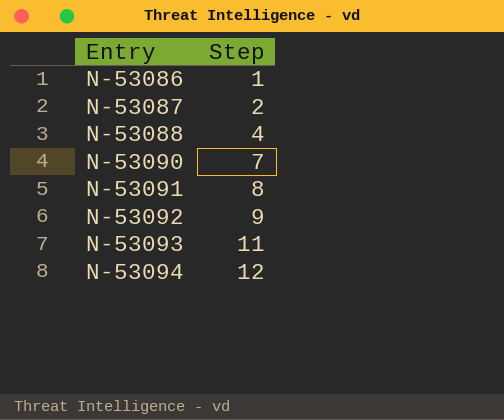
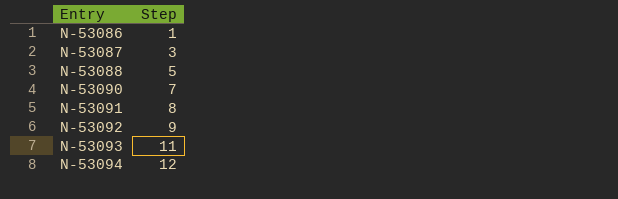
N-53087 | Step: 2 -> 3
N-53088 | Step: 4 -> 5

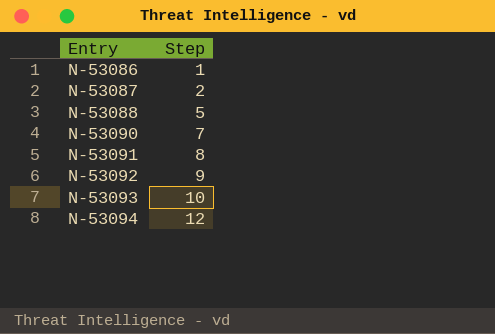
N-53087 | Step: 3 -> 2
N-53093 | Step: 11 -> 10

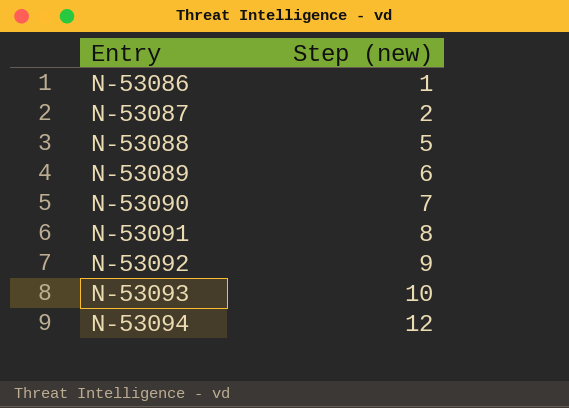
column name: Step -> Step (new)
row N-53089: none -> 6

